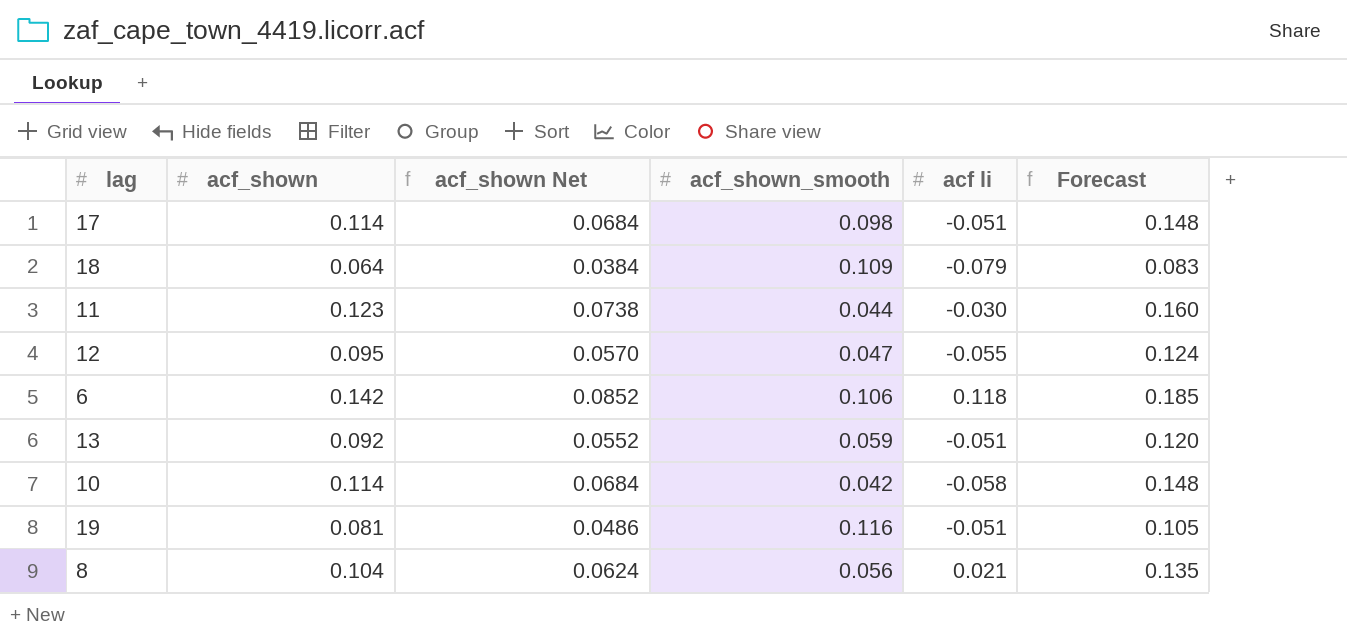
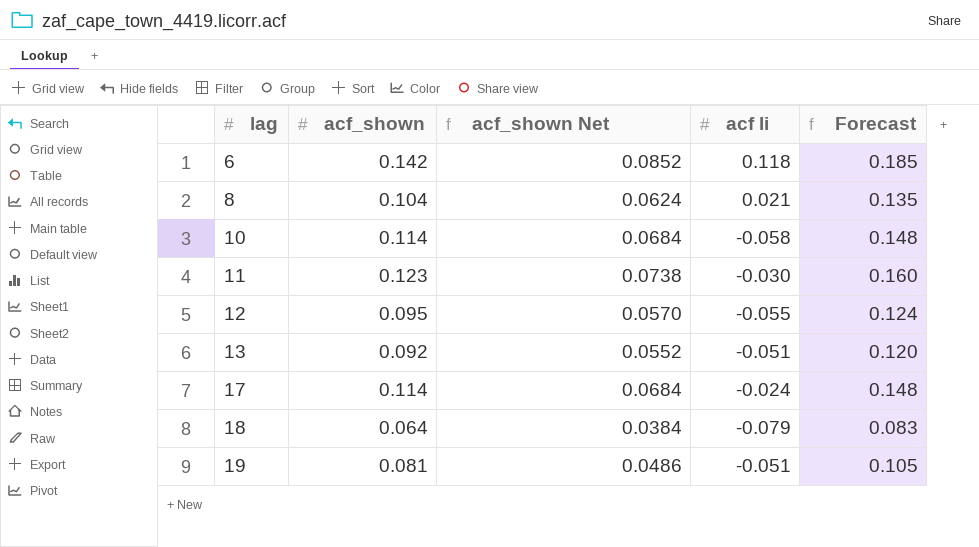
row order: none -> lag ascending
column acf_shown_smooth | position: 4 -> none
17 | acf li: -0.051 -> -0.024

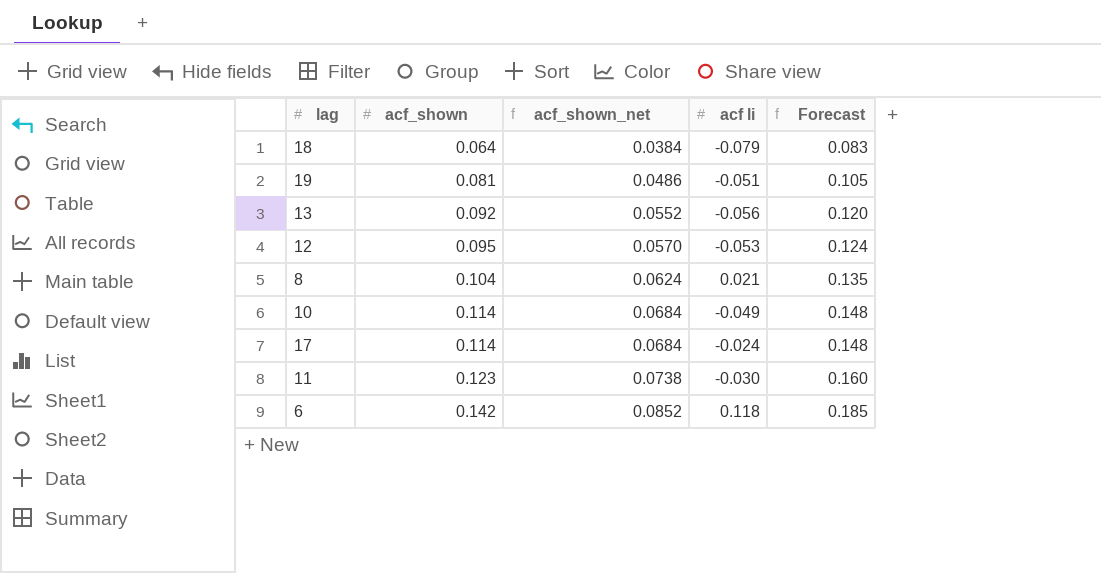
row order: lag ascending -> acf_shown ascending
column name: acf_shown Net -> acf_shown_net
13 | acf li: -0.051 -> -0.056
12 | acf li: -0.055 -> -0.053
10 | acf li: -0.058 -> -0.049

